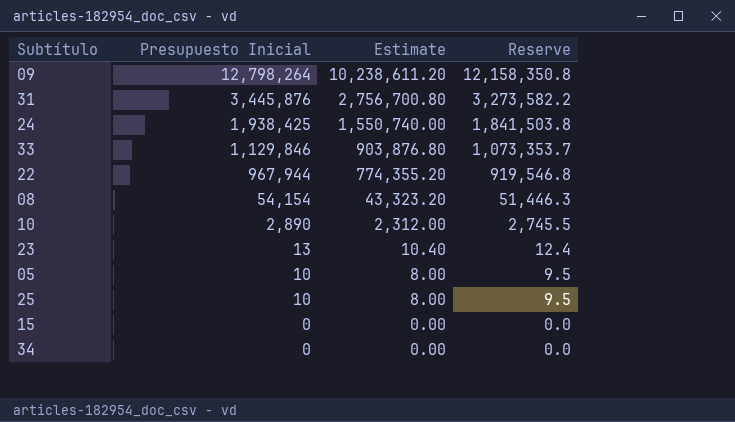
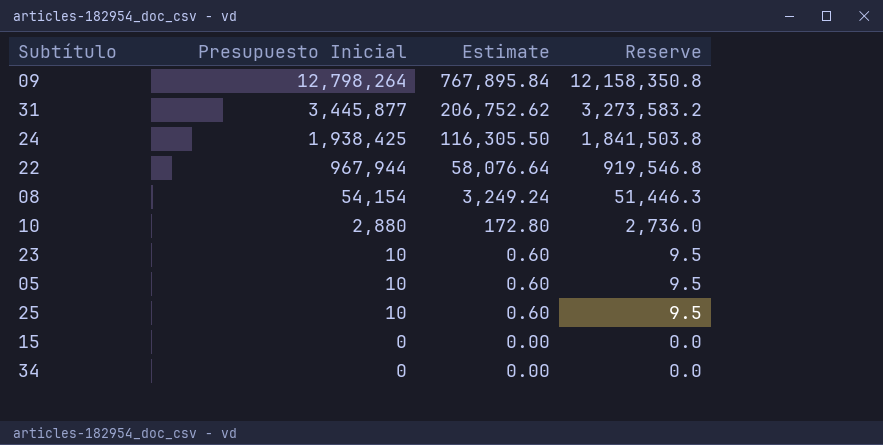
column Estimate | formula: [Presupuesto Inicial] * 0.8 -> [Presupuesto Inicial] * 0.06
row 33: 1,129,846 | 903,876.80 | 1,073,353.7 -> none
31 | Presupuesto Inicial: 3,445,876 -> 3,445,877
31 | Reserve: 3,273,582.2 -> 3,273,583.2
10 | Presupuesto Inicial: 2,890 -> 2,880
10 | Reserve: 2,745.5 -> 2,736.0
23 | Presupuesto Inicial: 13 -> 10
23 | Reserve: 12.4 -> 9.5

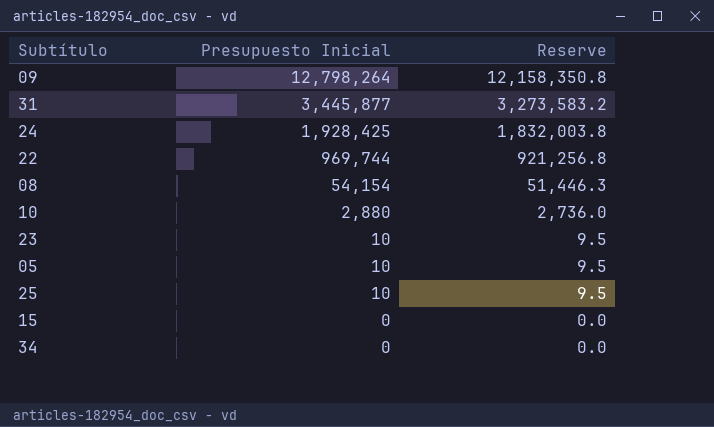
column Estimate | formula: [Presupuesto Inicial] * 0.06 -> none
24 | Presupuesto Inicial: 1,938,425 -> 1,928,425
24 | Reserve: 1,841,503.8 -> 1,832,003.8
22 | Presupuesto Inicial: 967,944 -> 969,744
22 | Reserve: 919,546.8 -> 921,256.8

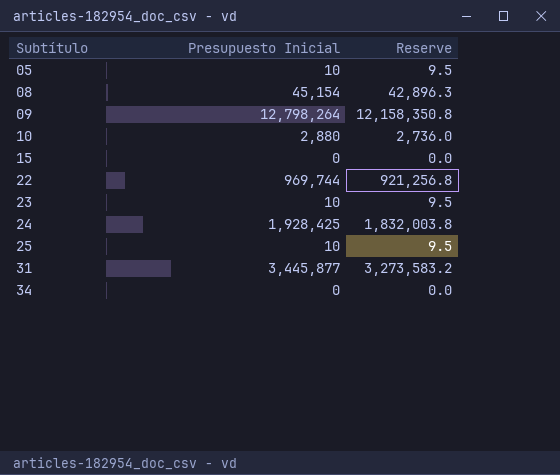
row order: Presupuesto Inicial descending -> Subtítulo ascending
08 | Presupuesto Inicial: 54,154 -> 45,154
08 | Reserve: 51,446.3 -> 42,896.3

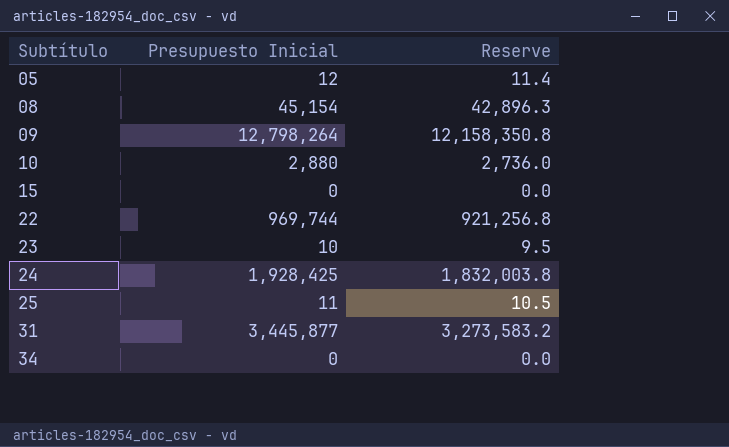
05 | Presupuesto Inicial: 10 -> 12
05 | Reserve: 9.5 -> 11.4
25 | Presupuesto Inicial: 10 -> 11
25 | Reserve: 9.5 -> 10.5

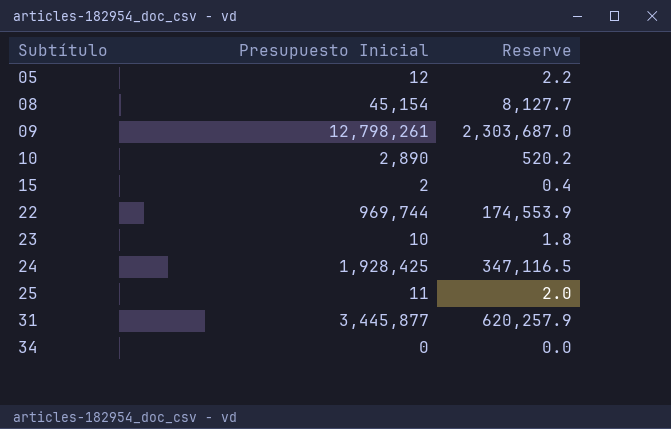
column Reserve | formula: [Presupuesto Inicial] * 0.95 -> [Presupuesto Inicial] * 0.18
09 | Presupuesto Inicial: 12,798,264 -> 12,798,261
10 | Presupuesto Inicial: 2,880 -> 2,890
15 | Presupuesto Inicial: 0 -> 2

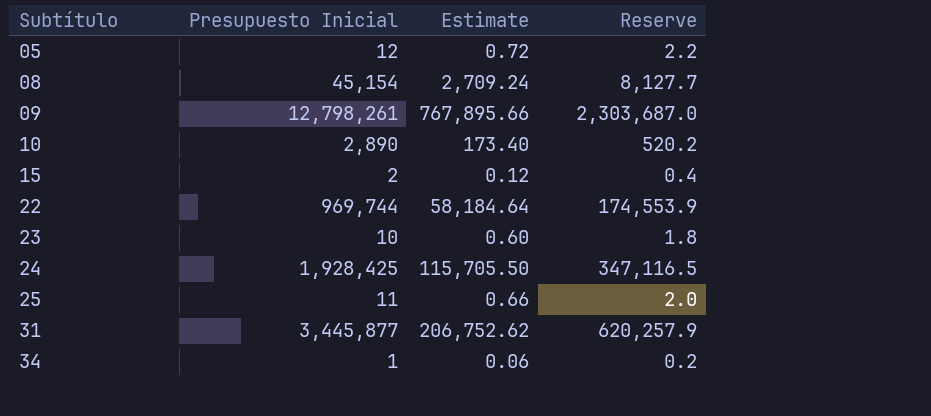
column Estimate | formula: none -> [Presupuesto Inicial] * 0.06
34 | Presupuesto Inicial: 0 -> 1
34 | Reserve: 0.0 -> 0.2

